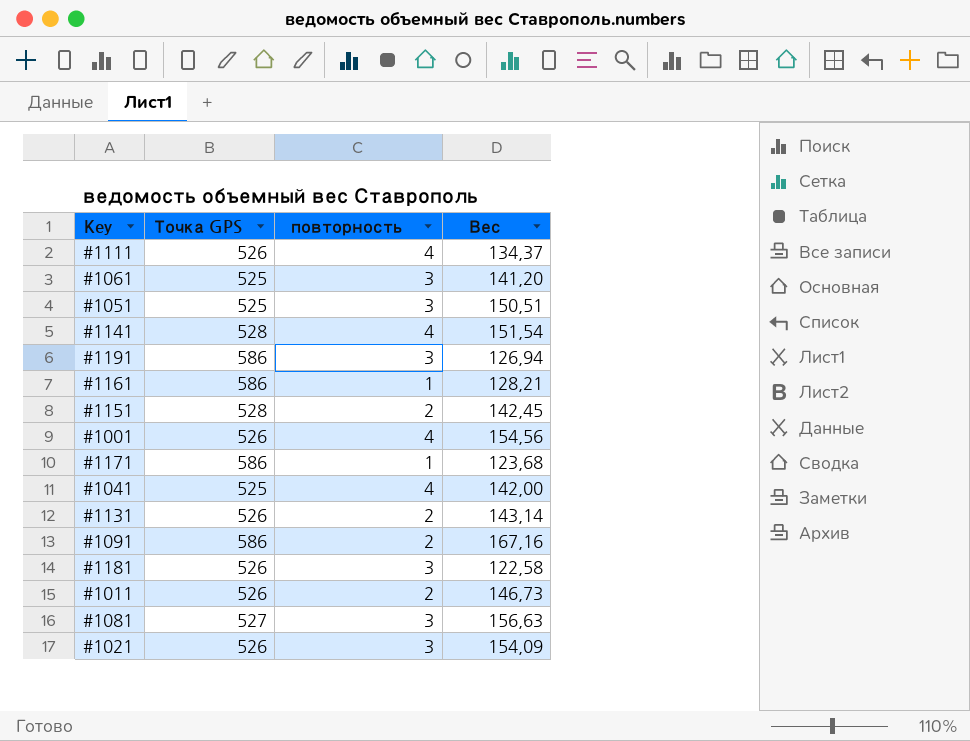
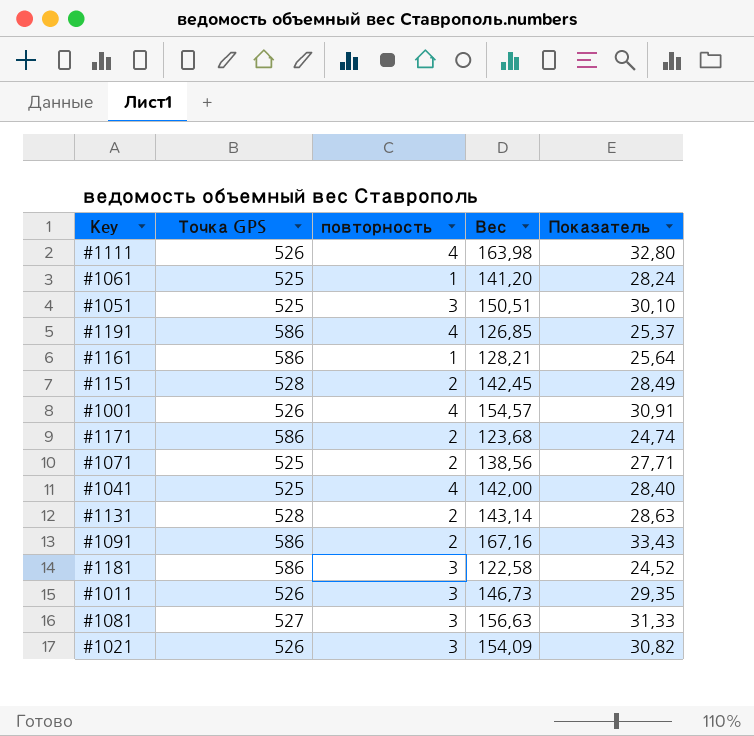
column Показатель | formula: none -> [Вес] * 0,2
row #1141: 528 | 4 | 151,54 -> none
#1111 | Вес: 134,37 -> 163,98
#1061 | повторность: 3 -> 1
#1191 | повторность: 3 -> 4
#1191 | Вес: 126,94 -> 126,85
#1001 | Вес: 154,56 -> 154,57
#1171 | повторность: 1 -> 2
row #1071: none -> 525 | 2 | 138,56 | 27,71
#1131 | Точка GPS: 526 -> 528
#1181 | Точка GPS: 526 -> 586
#1011 | повторность: 2 -> 3

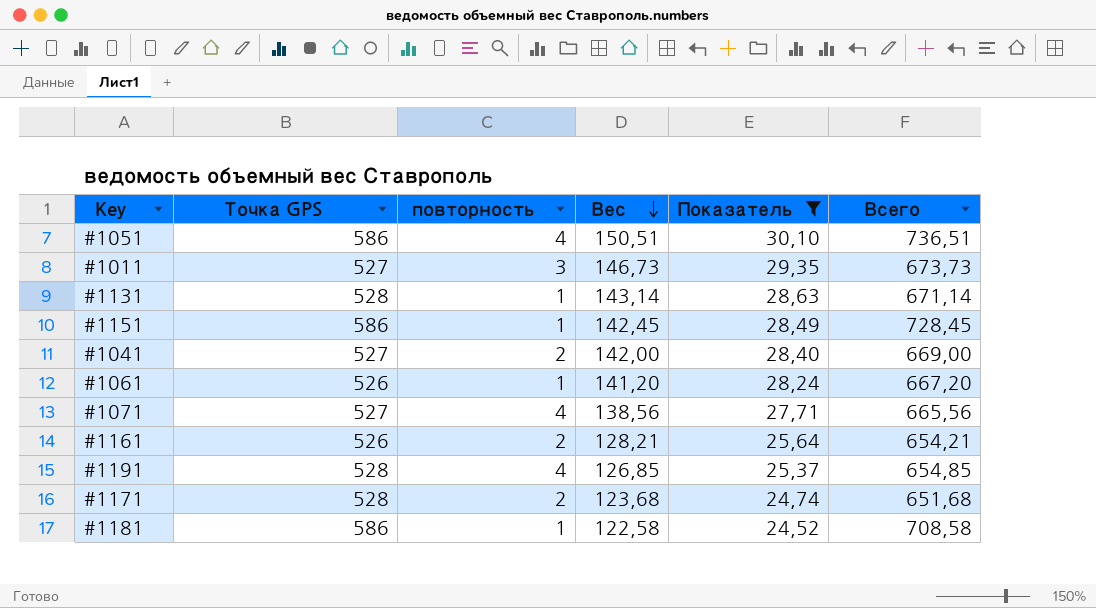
filter: none -> Показатель <= 30,10
row order: none -> Вес descending
column Всего | formula: none -> [Точка GPS] + [Вес]
#1051 | Точка GPS: 525 -> 586
#1051 | повторность: 3 -> 4
#1011 | Точка GPS: 526 -> 527
#1131 | повторность: 2 -> 1
#1151 | Точка GPS: 528 -> 586
#1151 | повторность: 2 -> 1
#1041 | Точка GPS: 525 -> 527
#1041 | повторность: 4 -> 2
#1061 | Точка GPS: 525 -> 526
#1071 | Точка GPS: 525 -> 527
#1071 | повторность: 2 -> 4
#1161 | Точка GPS: 586 -> 526
#1161 | повторность: 1 -> 2
#1191 | Точка GPS: 586 -> 528
#1171 | Точка GPS: 586 -> 528
#1181 | повторность: 3 -> 1

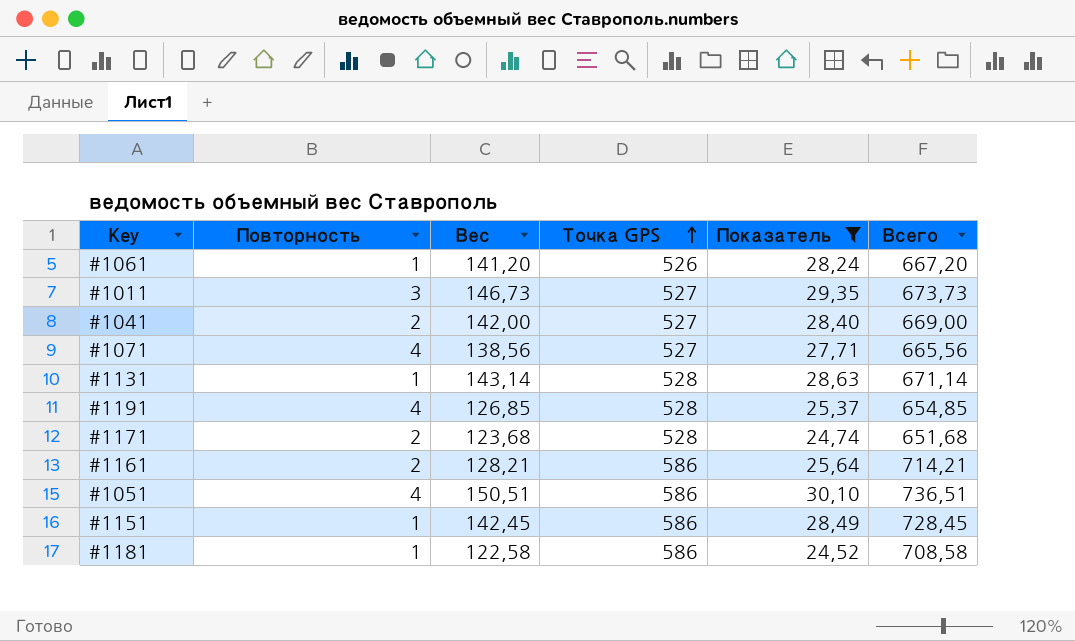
row order: Вес descending -> Точка GPS ascending
column name: повторность -> Повторность
column Точка GPS | position: 2 -> 4
#1161 | Точка GPS: 526 -> 586
#1161 | Всего: 654,21 -> 714,21

